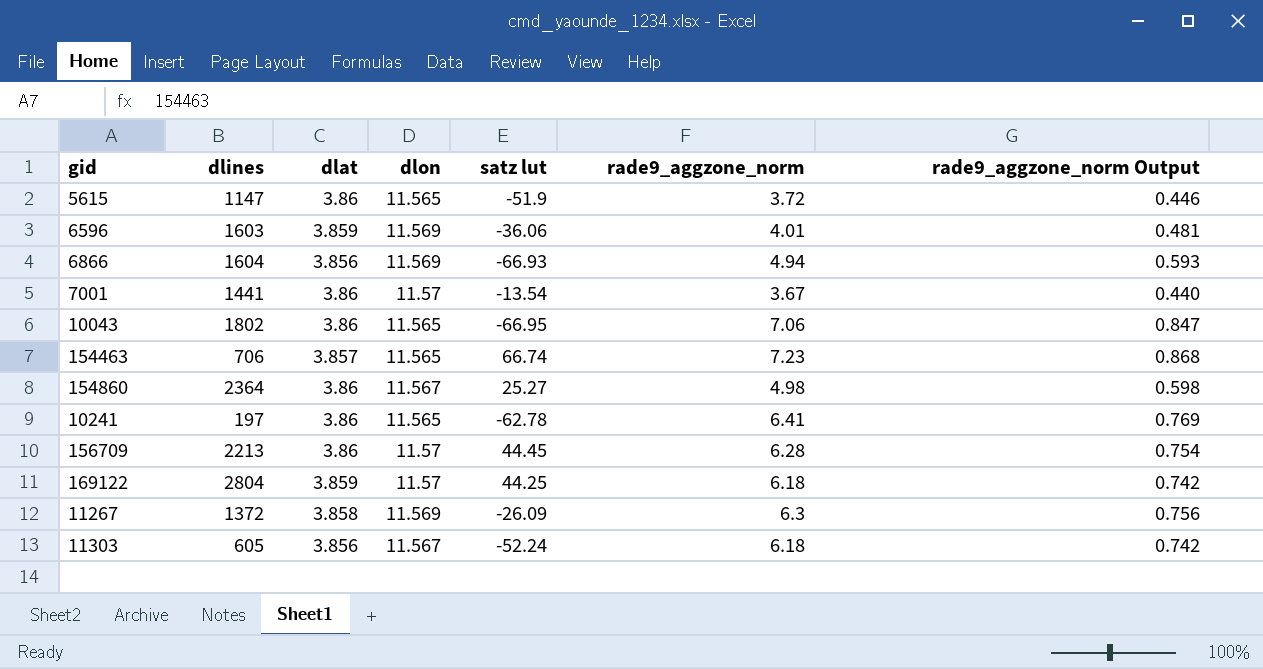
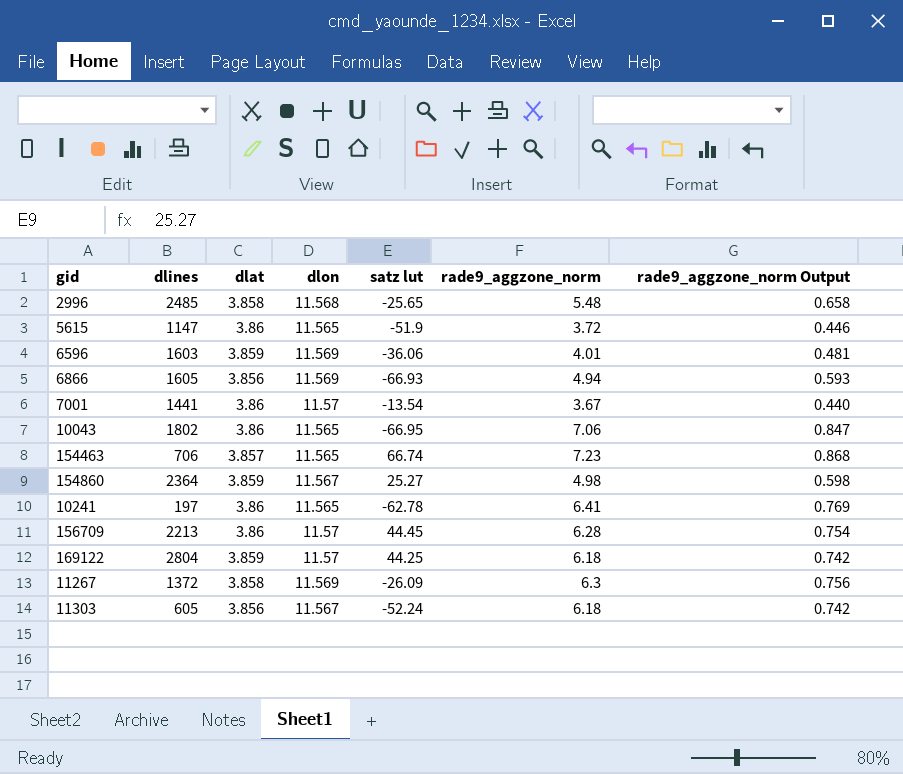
row 2996: none -> 2485 | 3.858 | 11.568 | -25.65 | 5.48 | 0.658
6866 | dlines: 1604 -> 1605
154860 | dlat: 3.86 -> 3.859

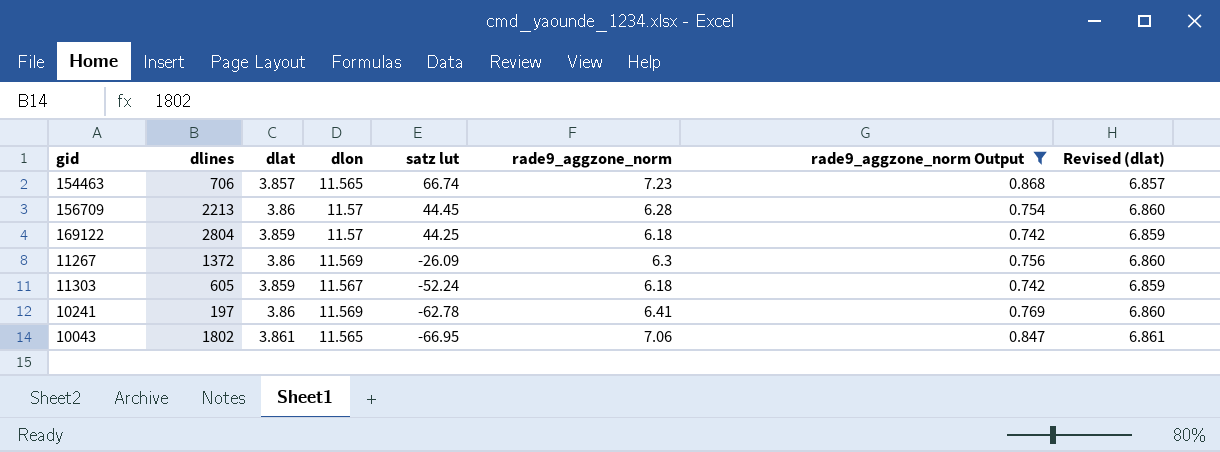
filter: none -> rade9_aggzone_norm Output >= 0.742
row order: none -> satz lut descending
column Revised (dlat) | formula: none -> [dlat] + 3
11267 | dlat: 3.858 -> 3.86
11303 | dlat: 3.856 -> 3.859
10241 | dlon: 11.565 -> 11.569
10043 | dlat: 3.86 -> 3.861

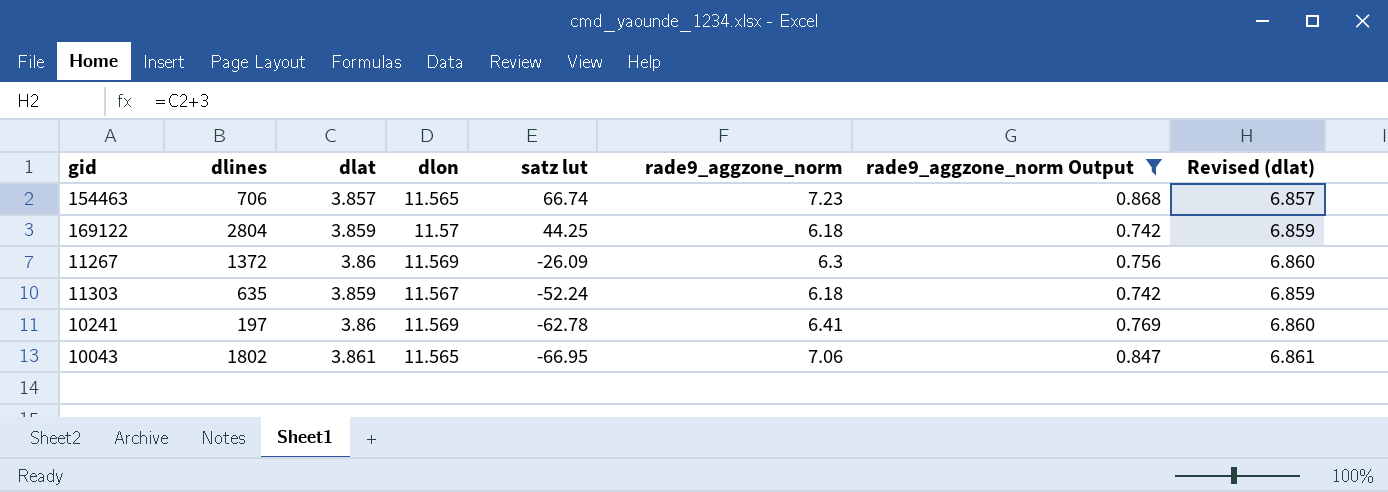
row 156709: 2213 | 3.86 | 11.57 | 44.45 | 6.28 | 0.754 | 6.860 -> none
11303 | dlines: 605 -> 635

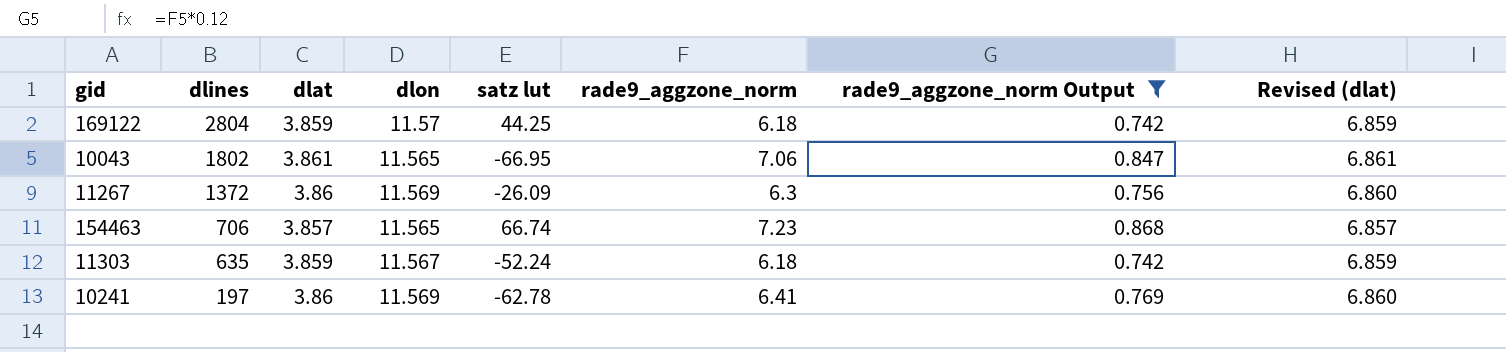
row order: satz lut descending -> dlines descending

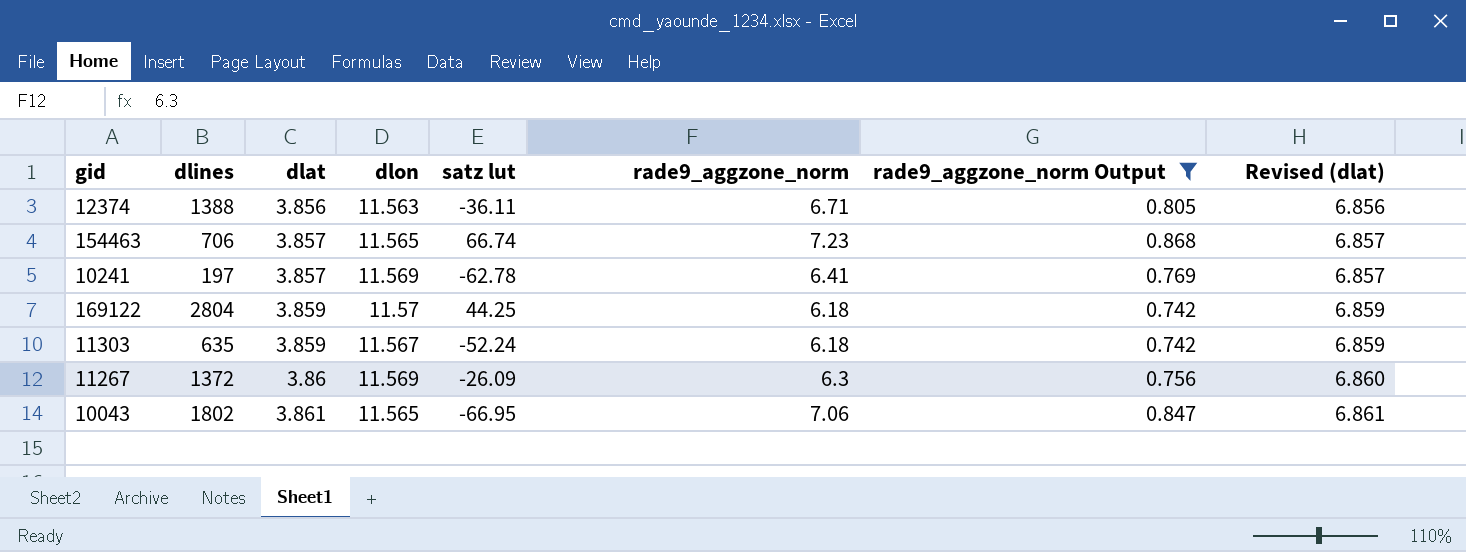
row order: dlines descending -> dlat ascending
row 12374: none -> 1388 | 3.856 | 11.563 | -36.11 | 6.71 | 0.805 | 6.856
10241 | dlat: 3.86 -> 3.857
10241 | Revised (dlat): 6.860 -> 6.857

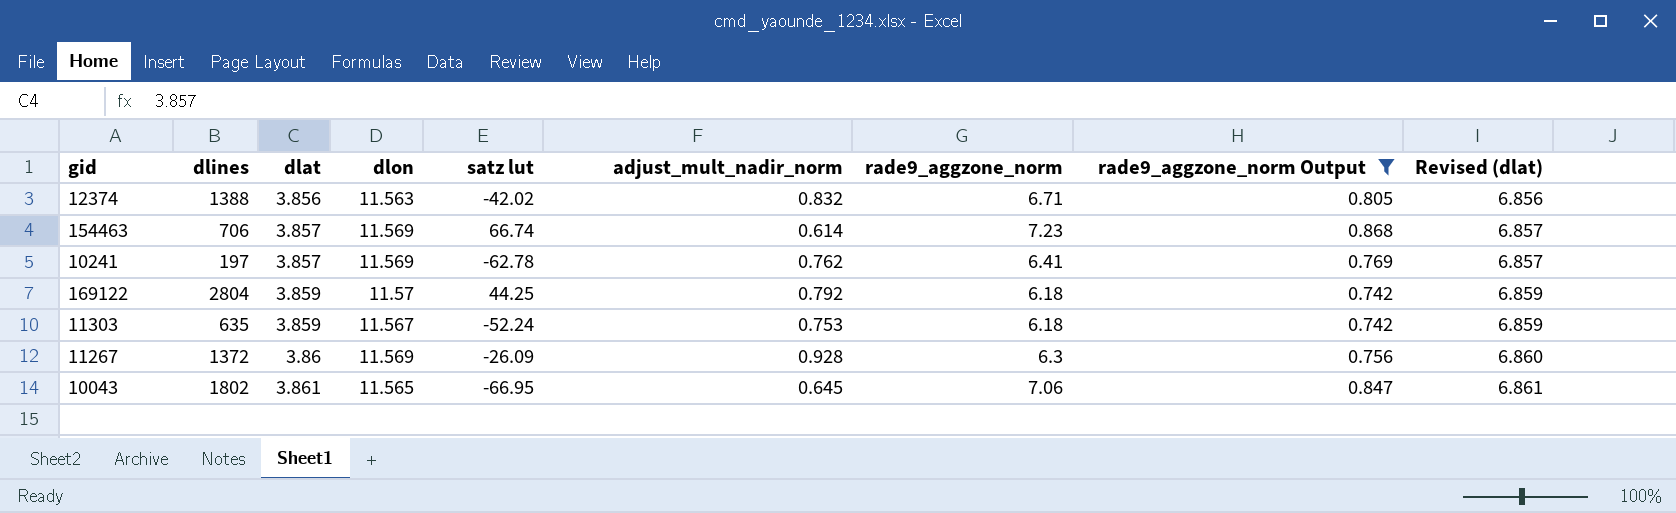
column adjust_mult_nadir_norm | position: none -> 6
12374 | satz lut: -36.11 -> -42.02
154463 | dlon: 11.565 -> 11.569

